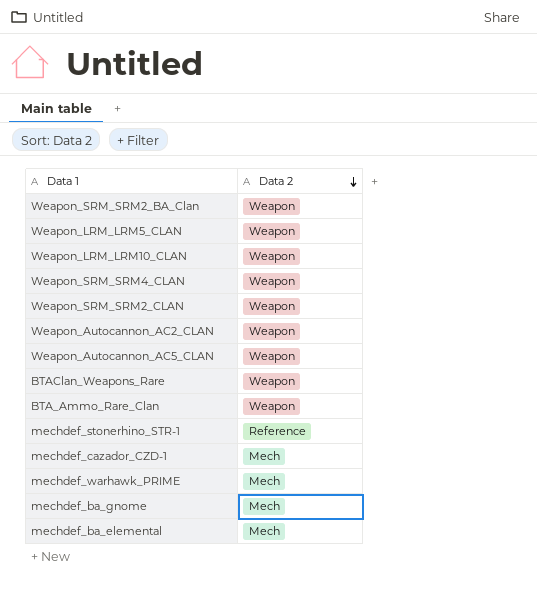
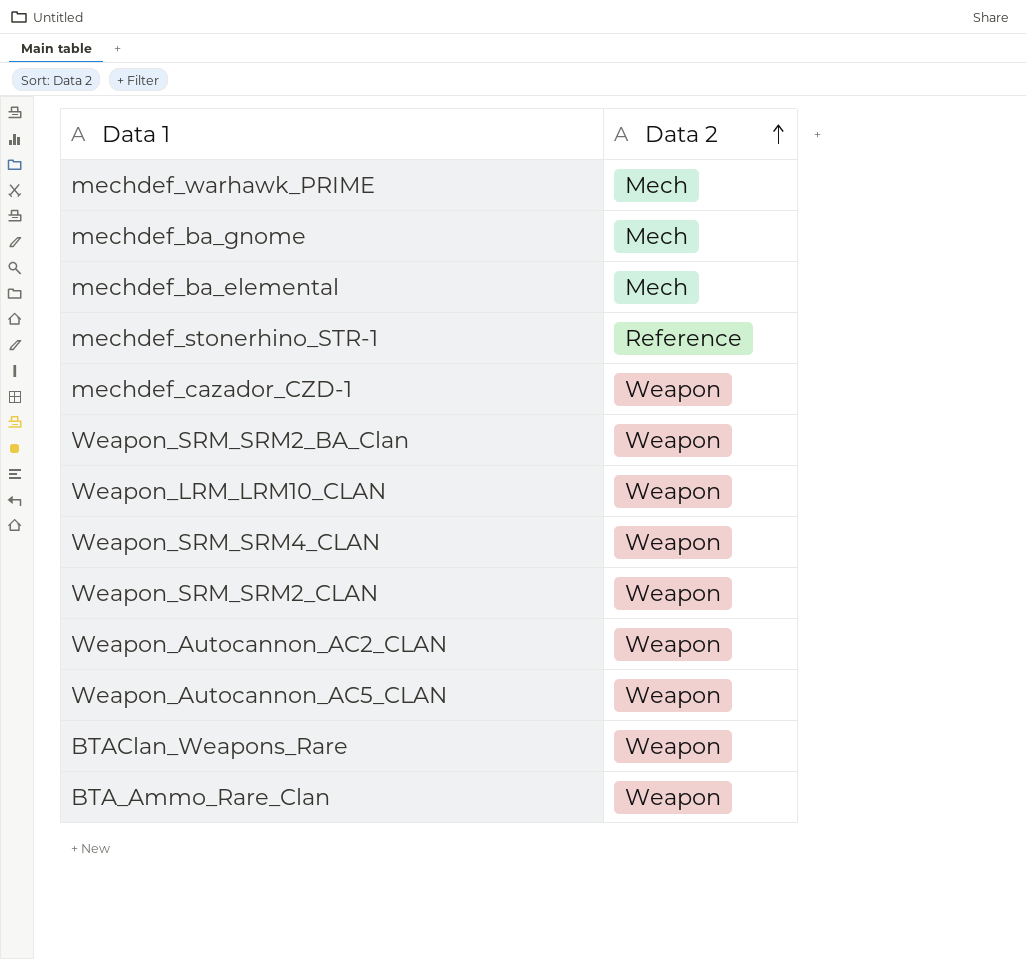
row order: Data 2 descending -> Data 2 ascending
row Weapon_LRM_LRM5_CLAN: Weapon -> none
mechdef_cazador_CZD-1 | Data 2: Mech -> Weapon

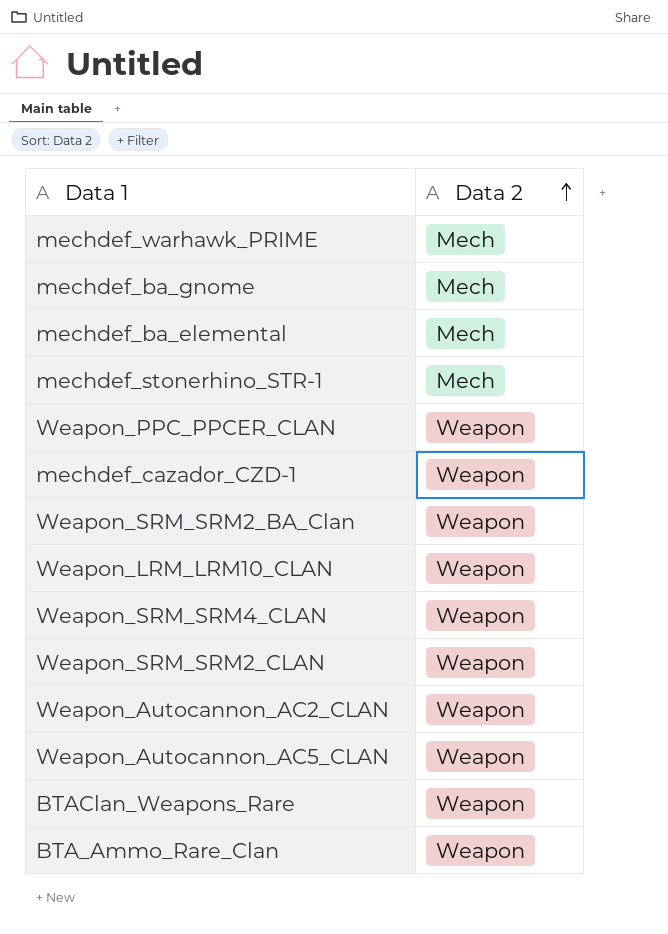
mechdef_stonerhino_STR-1 | Data 2: Reference -> Mech
row Weapon_PPC_PPCER_CLAN: none -> Weapon

